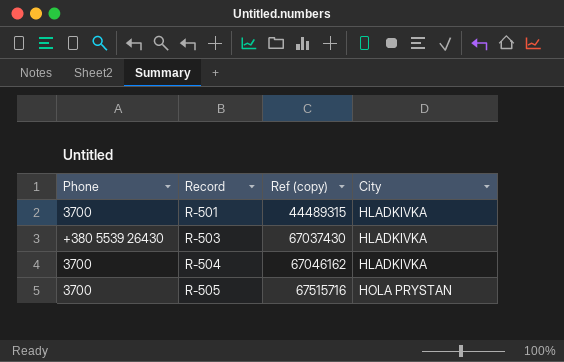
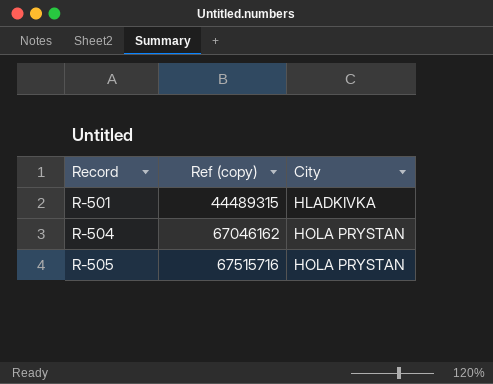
column Phone | position: 1 -> none
row R-503: +380 5539 26430 | 67037430 | HLADKIVKA -> none
R-504 | City: HLADKIVKA -> HOLA PRYSTAN

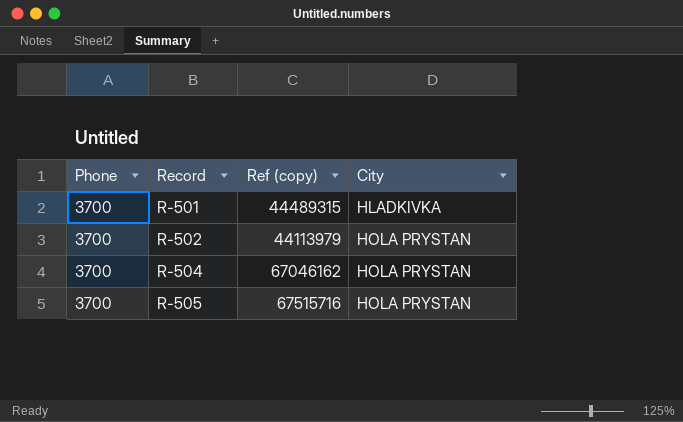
column Phone | position: none -> 1
row R-502: none -> 3700 | 44113979 | HOLA PRYSTAN

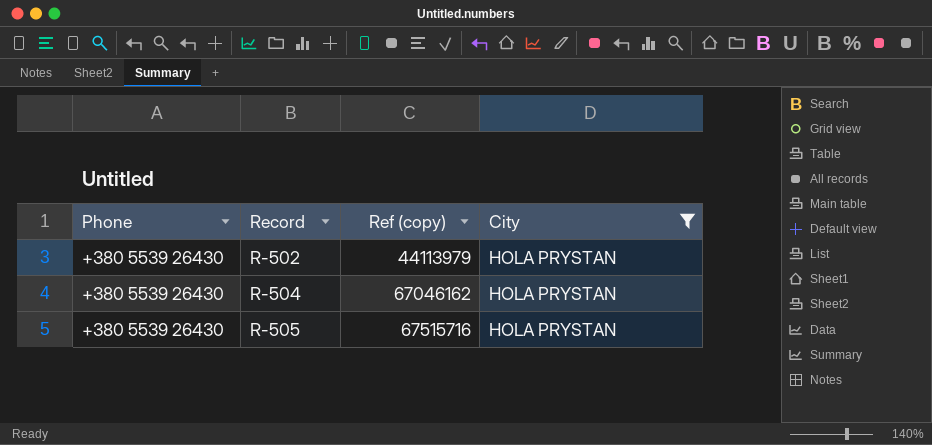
filter: none -> City = HOLA PRYSTAN
R-502 | Phone: 3700 -> +380 5539 26430
R-504 | Phone: 3700 -> +380 5539 26430
R-505 | Phone: 3700 -> +380 5539 26430

